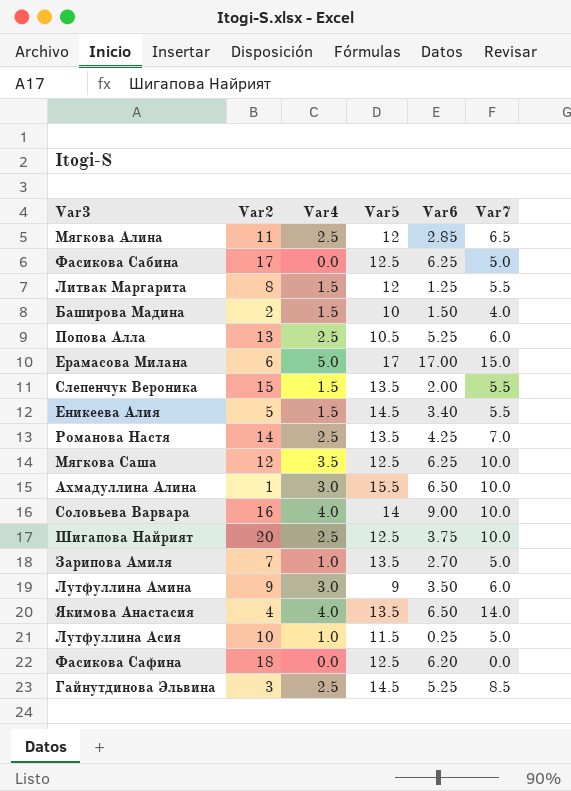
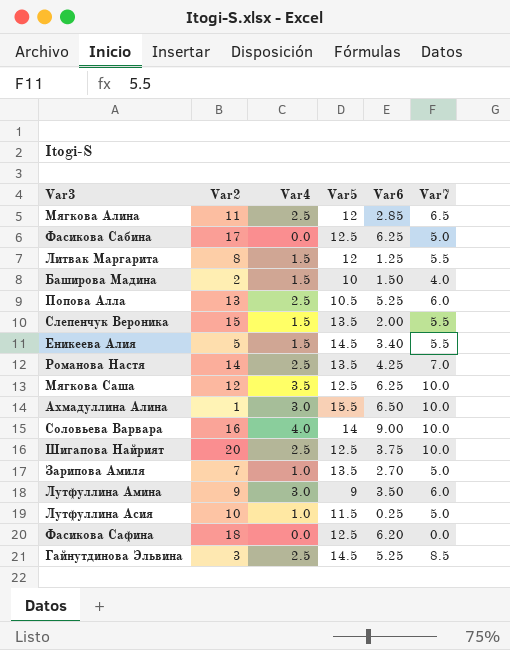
row Ерамасова Милана: 6 | 5.0 | 17 | 17.00 | 15.0 -> none
row Якимова Анастасия: 4 | 4.0 | 13.5 | 6.50 | 14.0 -> none

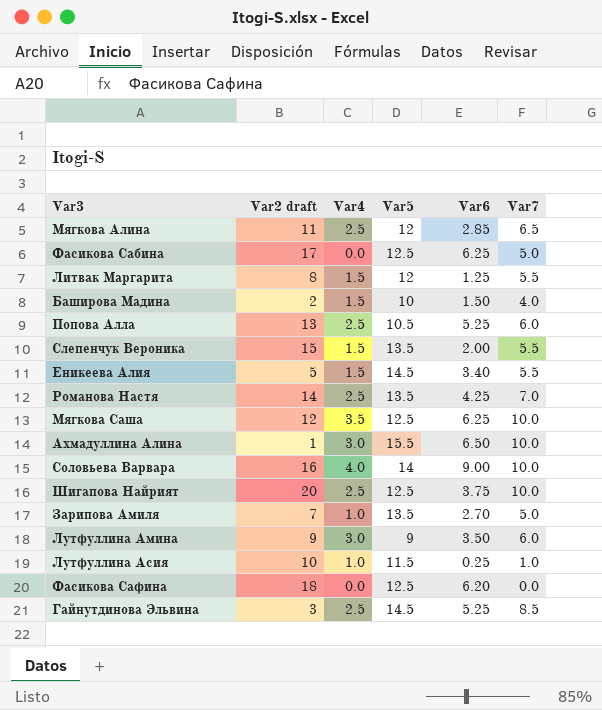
column name: Var2 -> Var2 draft
Лутфуллина Асия | Var7: 5.0 -> 1.0

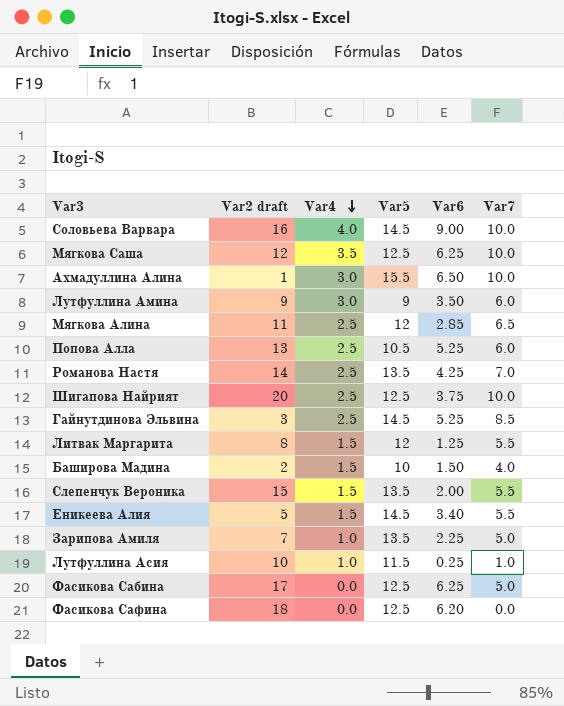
row order: none -> Var4 descending
Соловьева Варвара | Var5: 14 -> 14.5
Зарипова Амиля | Var6: 2.70 -> 2.25

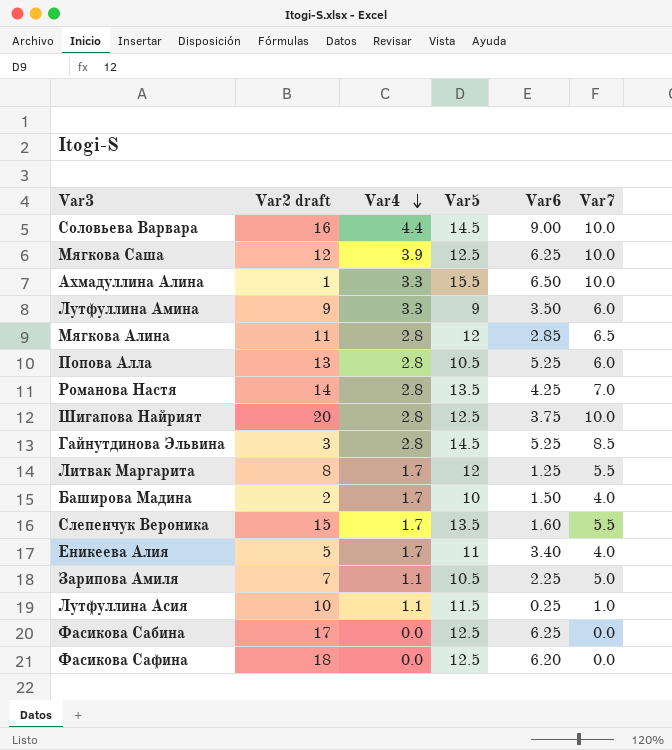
Соловьева Варвара | Var4: 4.0 -> 4.4
Мягкова Саша | Var4: 3.5 -> 3.9
Ахмадуллина Алина | Var4: 3.0 -> 3.3
Лутфуллина Амина | Var4: 3.0 -> 3.3
Мягкова Алина | Var4: 2.5 -> 2.8
Попова Алла | Var4: 2.5 -> 2.8
Романова Настя | Var4: 2.5 -> 2.8
Шигапова Найрият | Var4: 2.5 -> 2.8
Гайнутдинова Эльвина | Var4: 2.5 -> 2.8
Литвак Маргарита | Var4: 1.5 -> 1.7
Баширова Мадина | Var4: 1.5 -> 1.7
Слепенчук Вероника | Var4: 1.5 -> 1.7
Слепенчук Вероника | Var6: 2.00 -> 1.60
Еникеева Алия | Var4: 1.5 -> 1.7
Еникеева Алия | Var5: 14.5 -> 11
Еникеева Алия | Var7: 5.5 -> 4.0
Зарипова Амиля | Var4: 1.0 -> 1.1
Зарипова Амиля | Var5: 13.5 -> 10.5
Лутфуллина Асия | Var4: 1.0 -> 1.1
Фасикова Сабина | Var7: 5.0 -> 0.0

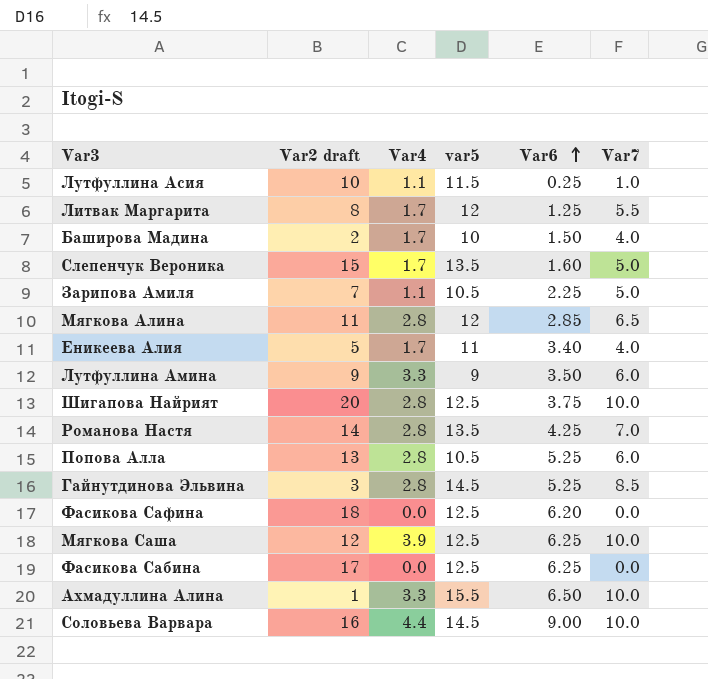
row order: Var4 descending -> Var6 ascending
column name: Var5 -> var5
Слепенчук Вероника | Var7: 5.5 -> 5.0

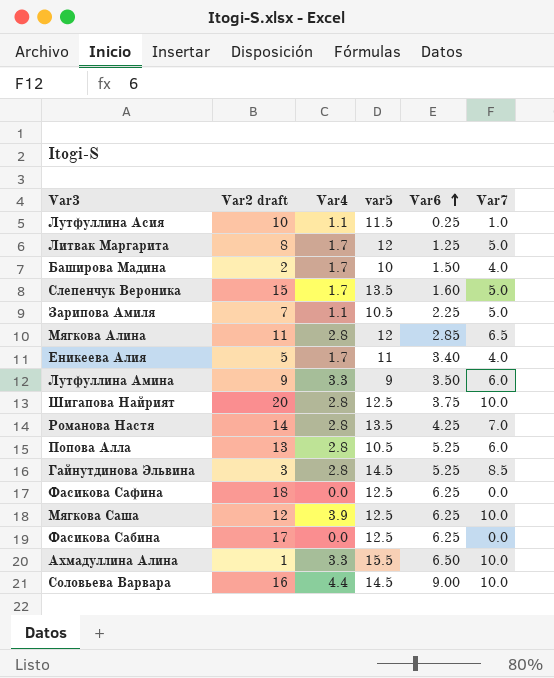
Литвак Маргарита | Var7: 5.5 -> 5.0
Фасикова Сафина | Var6: 6.20 -> 6.25

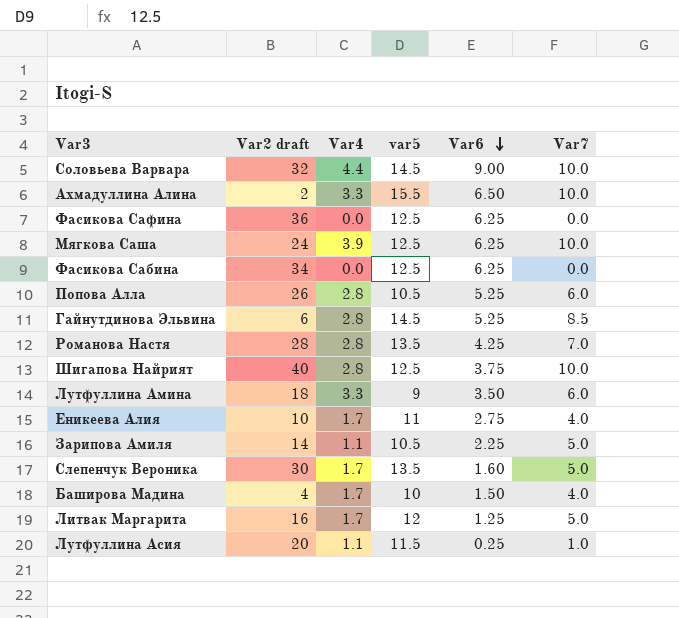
row order: Var6 ascending -> Var6 descending
row Мягкова Алина: 11 | 2.8 | 12 | 2.85 | 6.5 -> none
Соловьева Варвара | Var2 draft: 16 -> 32
Ахмадуллина Алина | Var2 draft: 1 -> 2
Фасикова Сафина | Var2 draft: 18 -> 36
Мягкова Саша | Var2 draft: 12 -> 24
Фасикова Сабина | Var2 draft: 17 -> 34
Попова Алла | Var2 draft: 13 -> 26
Гайнутдинова Эльвина | Var2 draft: 3 -> 6
Романова Настя | Var2 draft: 14 -> 28
Шигапова Найрият | Var2 draft: 20 -> 40
Лутфуллина Амина | Var2 draft: 9 -> 18
Еникеева Алия | Var2 draft: 5 -> 10
Еникеева Алия | Var6: 3.40 -> 2.75
Зарипова Амиля | Var2 draft: 7 -> 14
Слепенчук Вероника | Var2 draft: 15 -> 30
Баширова Мадина | Var2 draft: 2 -> 4
Литвак Маргарита | Var2 draft: 8 -> 16
Лутфуллина Асия | Var2 draft: 10 -> 20

